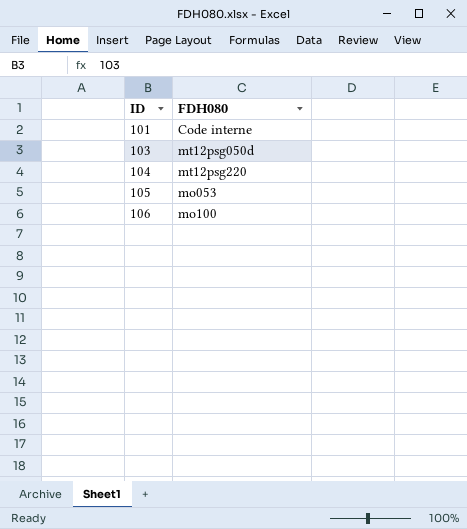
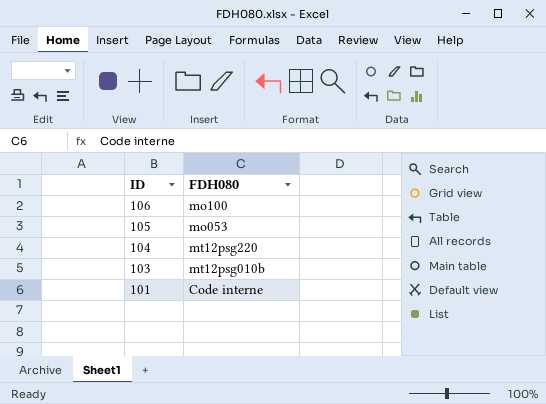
row order: ID ascending -> ID descending
103 | FDH080: mt12psg050d -> mt12psg010b

